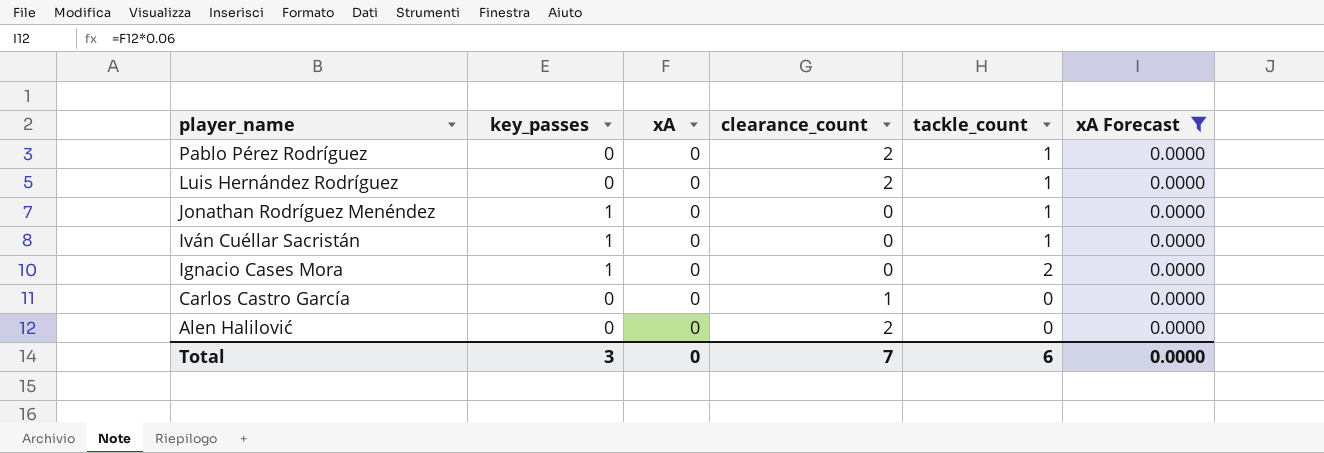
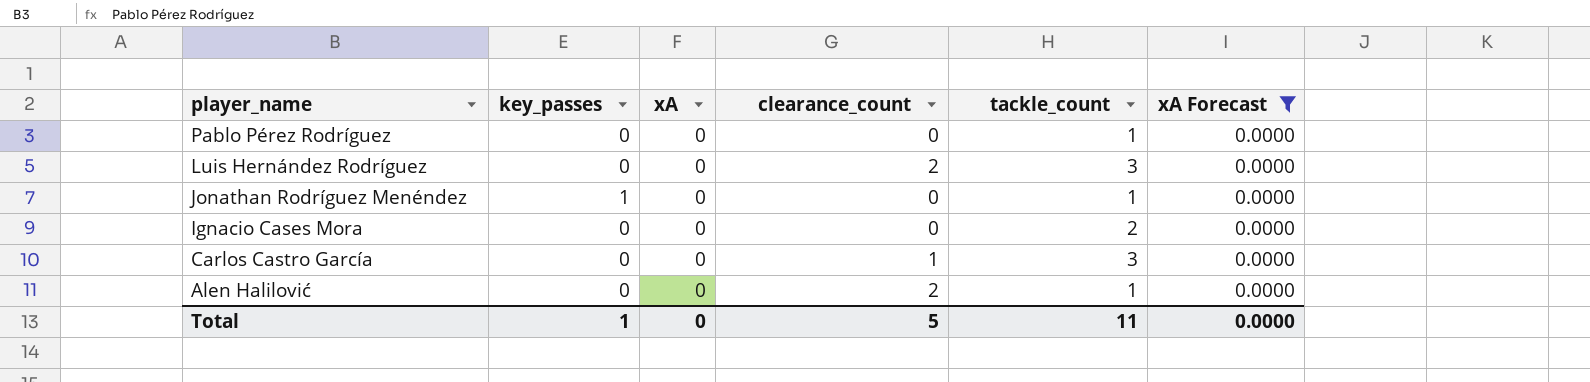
row Iván Cuéllar Sacristán: 1 | 0 | 0 | 1 | 0.0000 -> none
Pablo Pérez Rodríguez | clearance_count: 2 -> 0
Luis Hernández Rodríguez | tackle_count: 1 -> 3
Ignacio Cases Mora | key_passes: 1 -> 0
Carlos Castro García | tackle_count: 0 -> 3
Alen Halilović | tackle_count: 0 -> 1
Total | key_passes: 3 -> 1
Total | clearance_count: 7 -> 5
Total | tackle_count: 6 -> 11

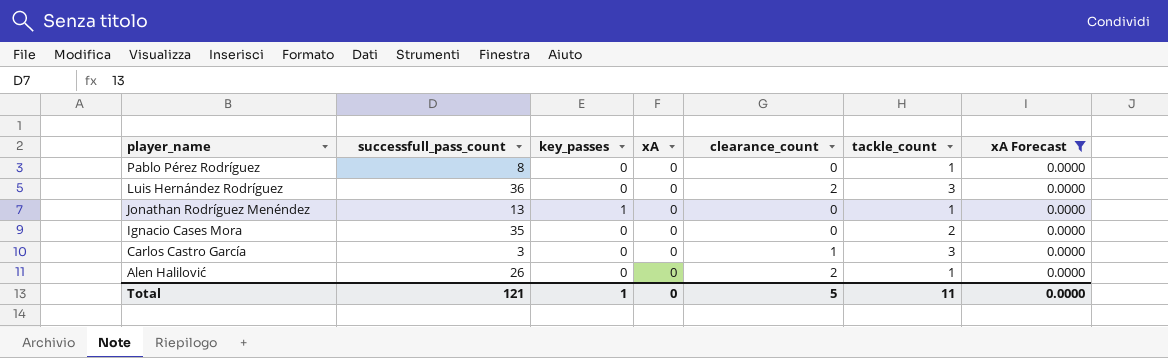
column successfull_pass_count | position: none -> 2

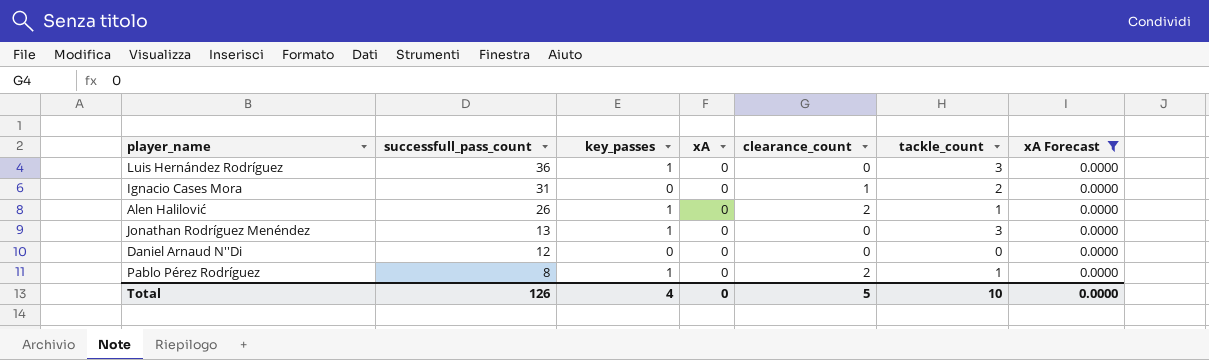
row order: player_name descending -> successfull_pass_count descending
row Carlos Castro García: 3 | 0 | 0 | 1 | 3 | 0.0000 -> none
Luis Hernández Rodríguez | key_passes: 0 -> 1
Luis Hernández Rodríguez | clearance_count: 2 -> 0
Ignacio Cases Mora | successfull_pass_count: 35 -> 31
Ignacio Cases Mora | clearance_count: 0 -> 1
Alen Halilović | key_passes: 0 -> 1
Jonathan Rodríguez Menéndez | tackle_count: 1 -> 3
row Daniel Arnaud N''Di: none -> 12 | 0 | 0 | 0 | 0 | 0.0000
Pablo Pérez Rodríguez | key_passes: 0 -> 1
Pablo Pérez Rodríguez | clearance_count: 0 -> 2
Total | successfull_pass_count: 121 -> 126
Total | key_passes: 1 -> 4
Total | tackle_count: 11 -> 10

